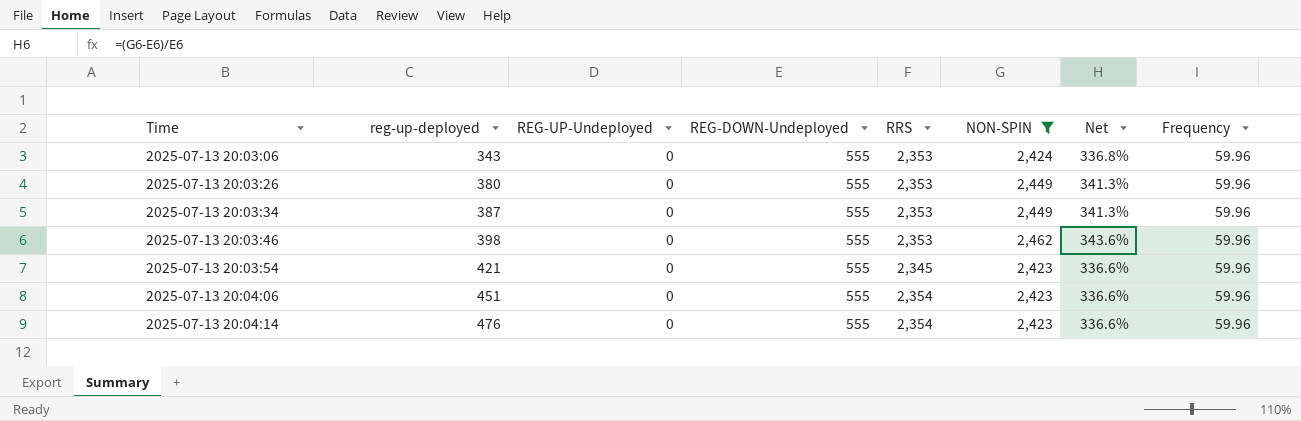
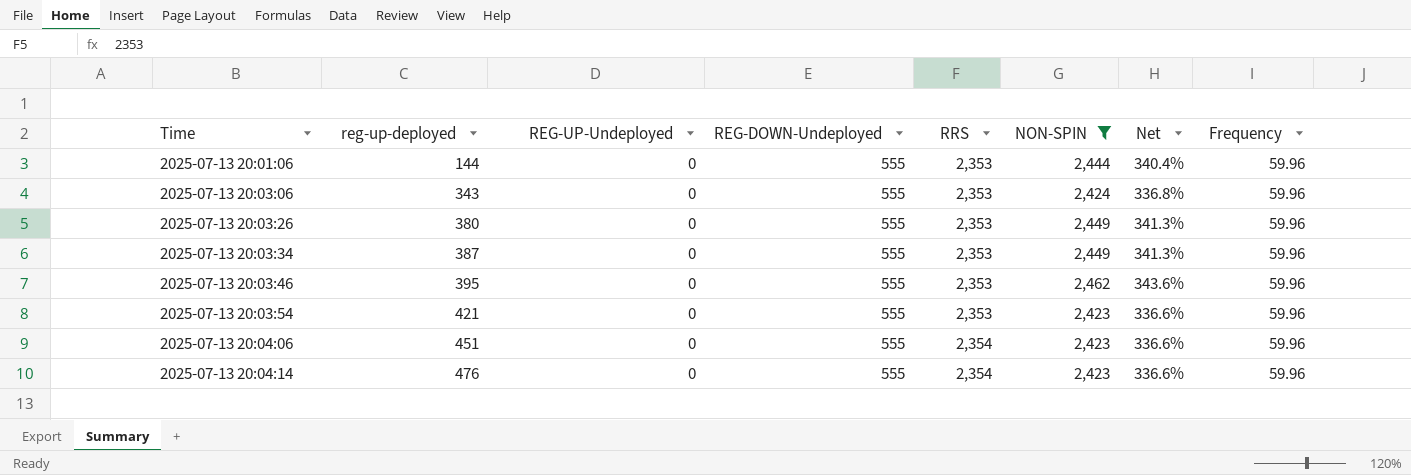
row 2025-07-13 20:01:06: none -> 144 | 0 | 555 | 2,353 | 2,444 | 340.4% | 59.96
2025-07-13 20:03:46 | reg-up-deployed: 398 -> 395
2025-07-13 20:03:54 | RRS: 2,345 -> 2,353

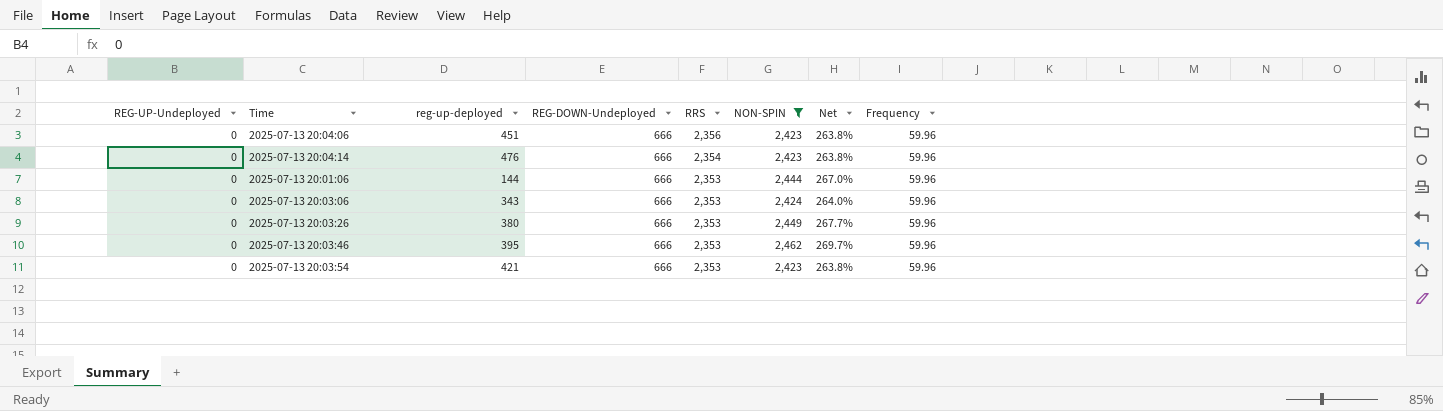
row order: Time ascending -> RRS descending
column REG-UP-Undeployed | position: 3 -> 1
row 2025-07-13 20:03:34: 387 | 0 | 555 | 2,353 | 2,449 | 341.3% | 59.96 -> none
2025-07-13 20:04:06 | REG-DOWN-Undeployed: 555 -> 666
2025-07-13 20:04:06 | RRS: 2,354 -> 2,356
2025-07-13 20:04:06 | Net: 336.6% -> 263.8%
2025-07-13 20:04:14 | REG-DOWN-Undeployed: 555 -> 666
2025-07-13 20:04:14 | Net: 336.6% -> 263.8%
2025-07-13 20:01:06 | REG-DOWN-Undeployed: 555 -> 666
2025-07-13 20:01:06 | Net: 340.4% -> 267.0%
2025-07-13 20:03:06 | REG-DOWN-Undeployed: 555 -> 666
2025-07-13 20:03:06 | Net: 336.8% -> 264.0%
2025-07-13 20:03:26 | REG-DOWN-Undeployed: 555 -> 666
2025-07-13 20:03:26 | Net: 341.3% -> 267.7%
2025-07-13 20:03:46 | REG-DOWN-Undeployed: 555 -> 666
2025-07-13 20:03:46 | Net: 343.6% -> 269.7%
2025-07-13 20:03:54 | REG-DOWN-Undeployed: 555 -> 666
2025-07-13 20:03:54 | Net: 336.6% -> 263.8%

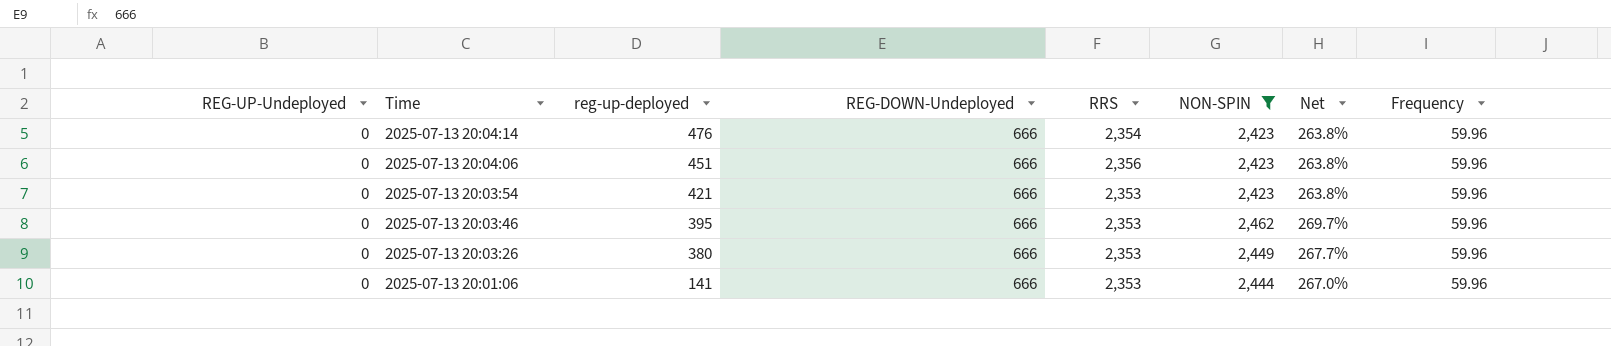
row order: RRS descending -> Time descending
row 2025-07-13 20:03:06: 0 | 343 | 666 | 2,353 | 2,424 | 264.0% | 59.96 -> none
2025-07-13 20:01:06 | reg-up-deployed: 144 -> 141

